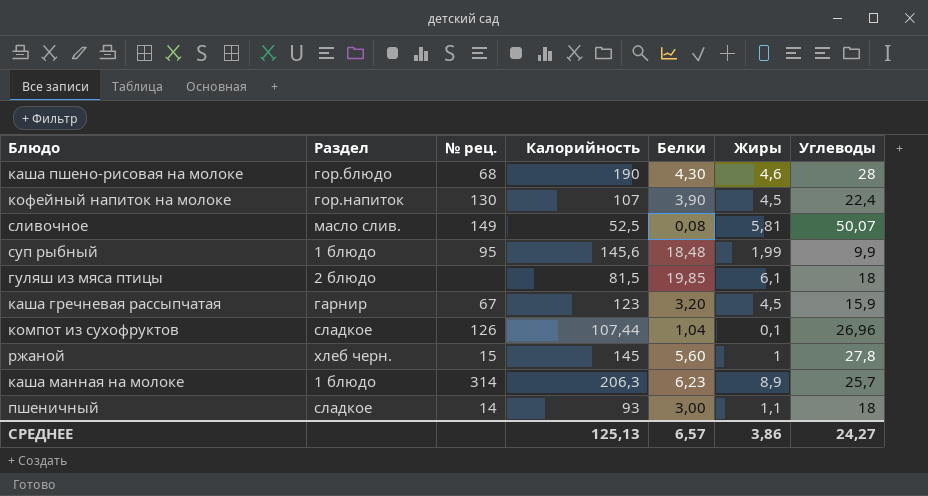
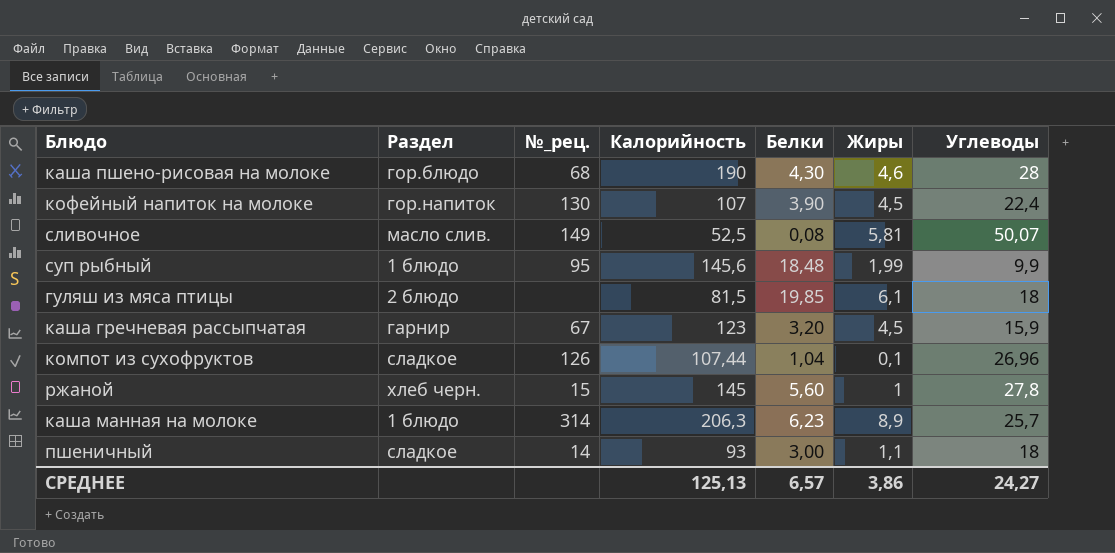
column name: № рец. -> №_рец.

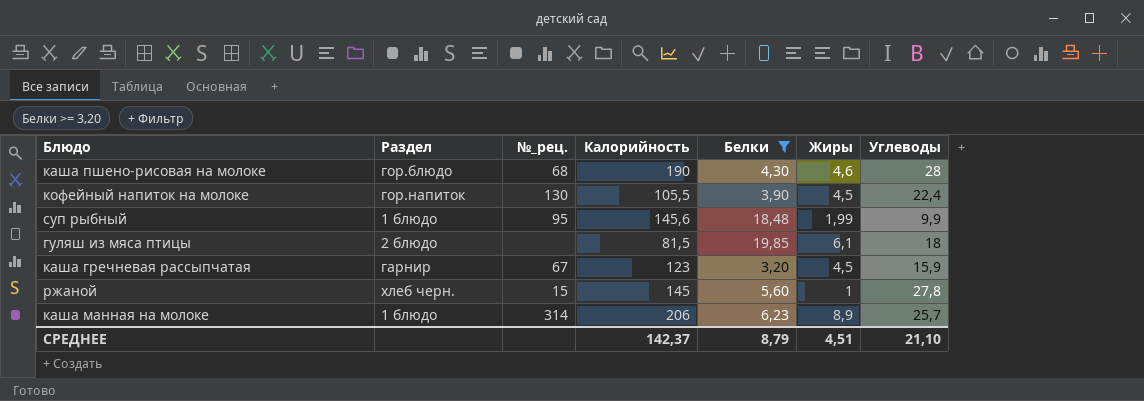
filter: none -> Белки >= 3,20
кофейный напиток на молоке | Калорийность: 107 -> 105,5
каша манная на молоке | Калорийность: 206,3 -> 206
СРЕДНЕЕ | Калорийность: 125,13 -> 142,37
СРЕДНЕЕ | Белки: 6,57 -> 8,79
СРЕДНЕЕ | Жиры: 3,86 -> 4,51
СРЕДНЕЕ | Углеводы: 24,27 -> 21,10

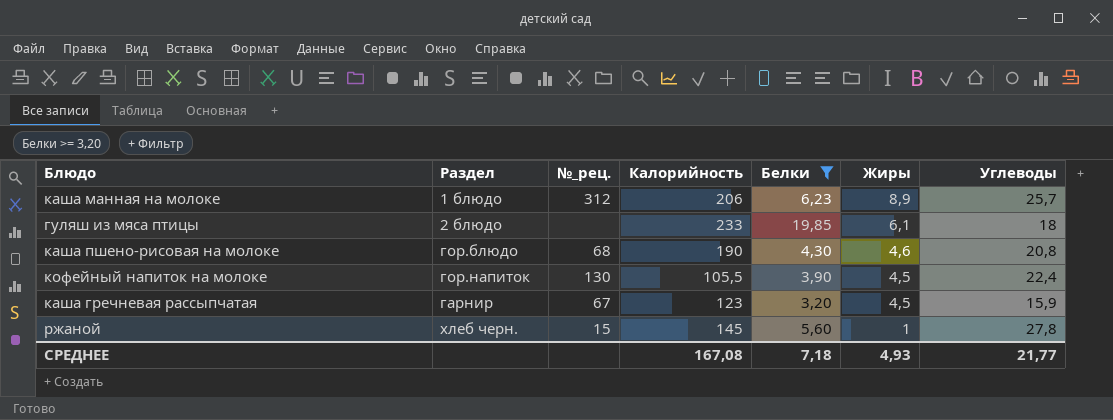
row order: none -> Жиры descending
row суп рыбный: 1 блюдо | 95 | 145,6 | 18,48 | 1,99 | 9,9 -> none
каша манная на молоке | №_рец.: 314 -> 312
гуляш из мяса птицы | Калорийность: 81,5 -> 233
каша пшено-рисовая на молоке | Углеводы: 28 -> 20,8
СРЕДНЕЕ | Калорийность: 142,37 -> 167,08
СРЕДНЕЕ | Белки: 8,79 -> 7,18
СРЕДНЕЕ | Жиры: 4,51 -> 4,93
СРЕДНЕЕ | Углеводы: 21,10 -> 21,77

